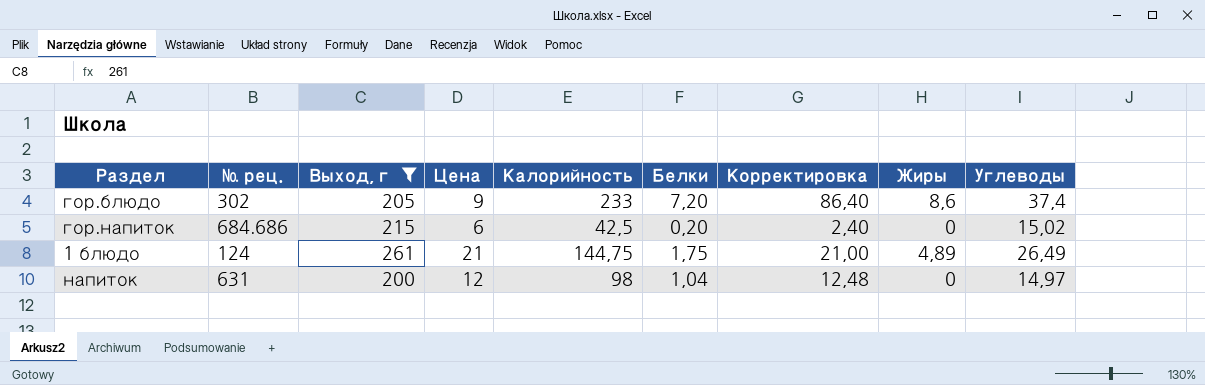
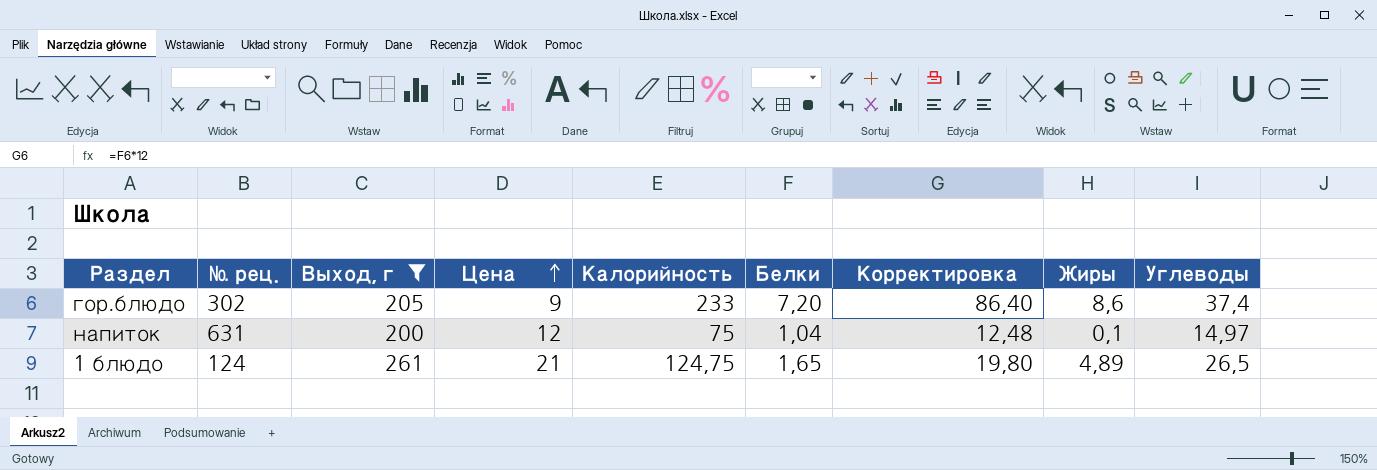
row order: none -> Цена ascending
row гор.напиток: 684.686 | 215 | 6 | 42,5 | 0,20 | 2,40 | 0 | 15,02 -> none
напиток | Калорийность: 98 -> 75
напиток | Жиры: 0 -> 0,1
1 блюдо | Калорийность: 144,75 -> 124,75
1 блюдо | Белки: 1,75 -> 1,65
1 блюдо | Корректировка: 21,00 -> 19,80
1 блюдо | Углеводы: 26,49 -> 26,5

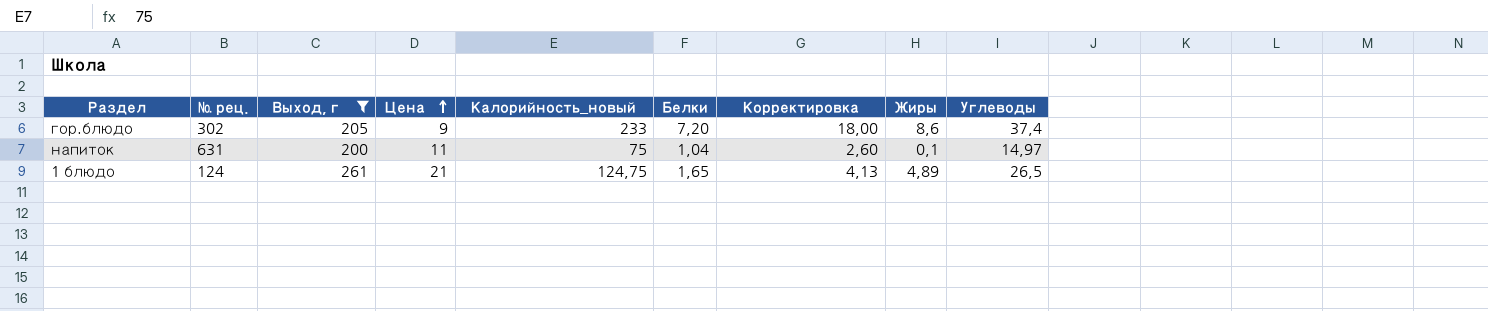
column name: Калорийность -> Калорийность_новый
column Корректировка | formula: [Белки] * 12 -> [Белки] * 2,5
напиток | Цена: 12 -> 11

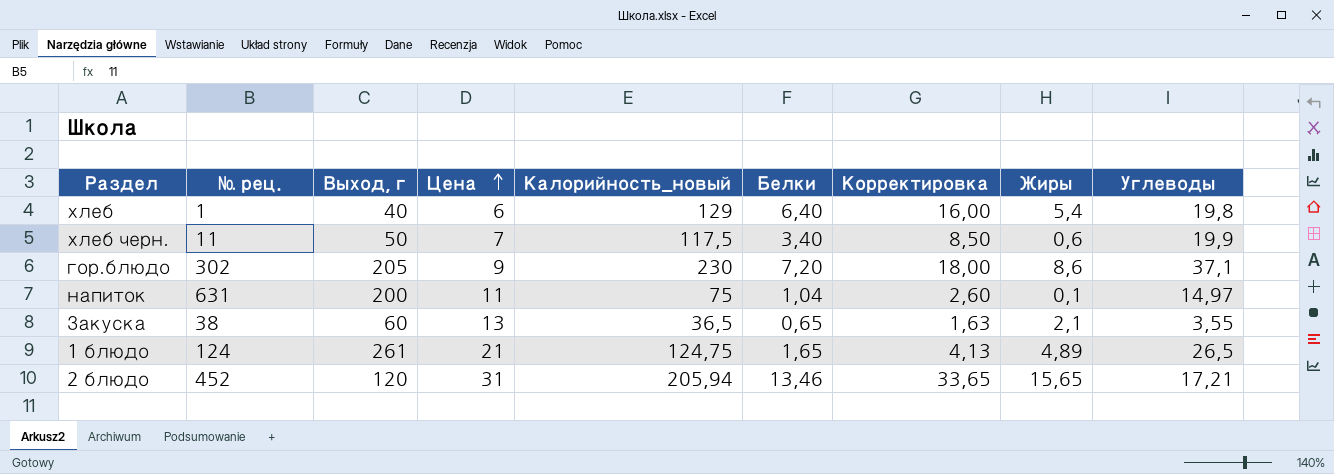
filter: Выход, г >= 200 -> none
гор.блюдо | Калорийность_новый: 233 -> 230
гор.блюдо | Углеводы: 37,4 -> 37,1

